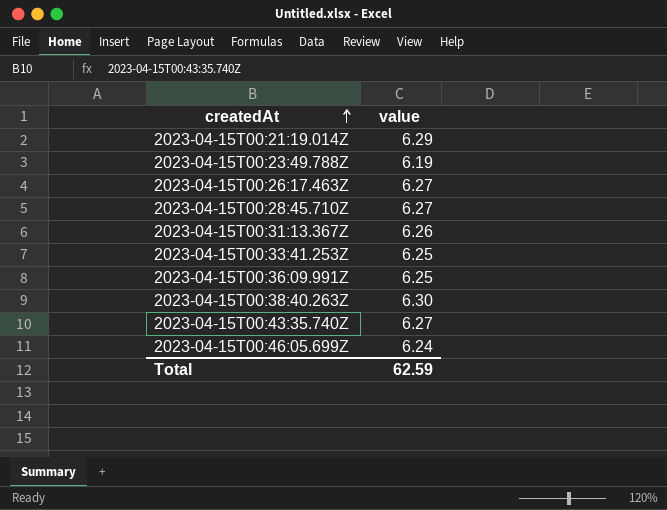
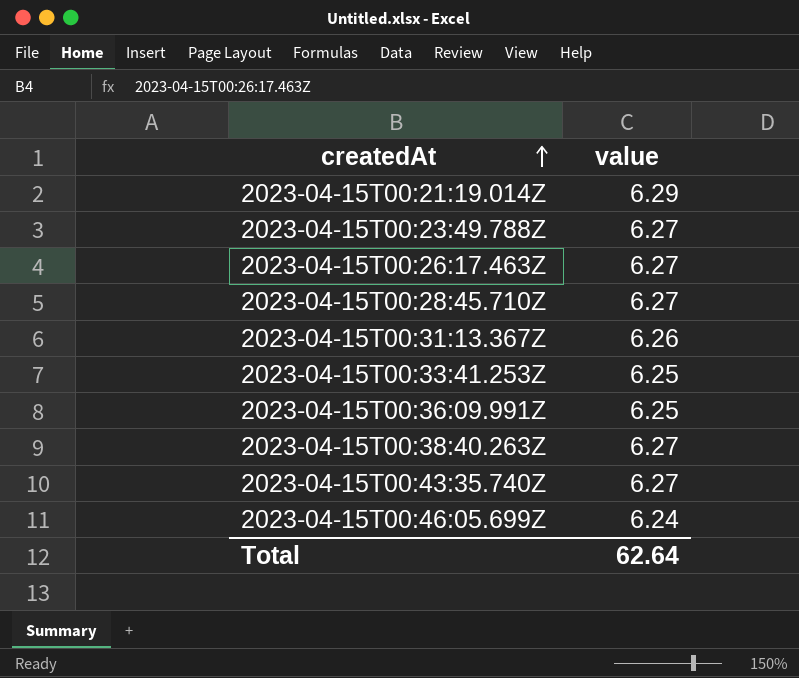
2023-04-15T00:23:49.788Z | value: 6.19 -> 6.27
2023-04-15T00:38:40.263Z | value: 6.30 -> 6.27
Total | value: 62.59 -> 62.64

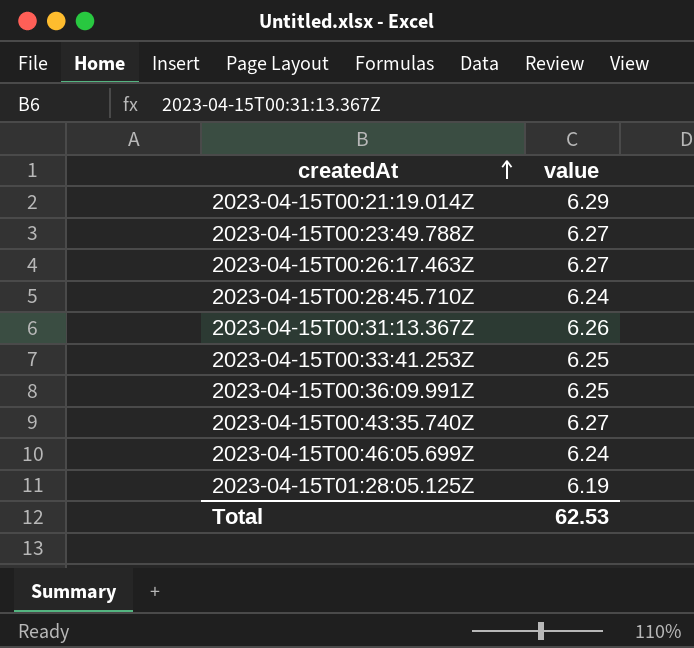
row 2023-04-15T00:38:40.263Z: 6.27 -> none
2023-04-15T00:28:45.710Z | value: 6.27 -> 6.24
row 2023-04-15T01:28:05.125Z: none -> 6.19
Total | value: 62.64 -> 62.53

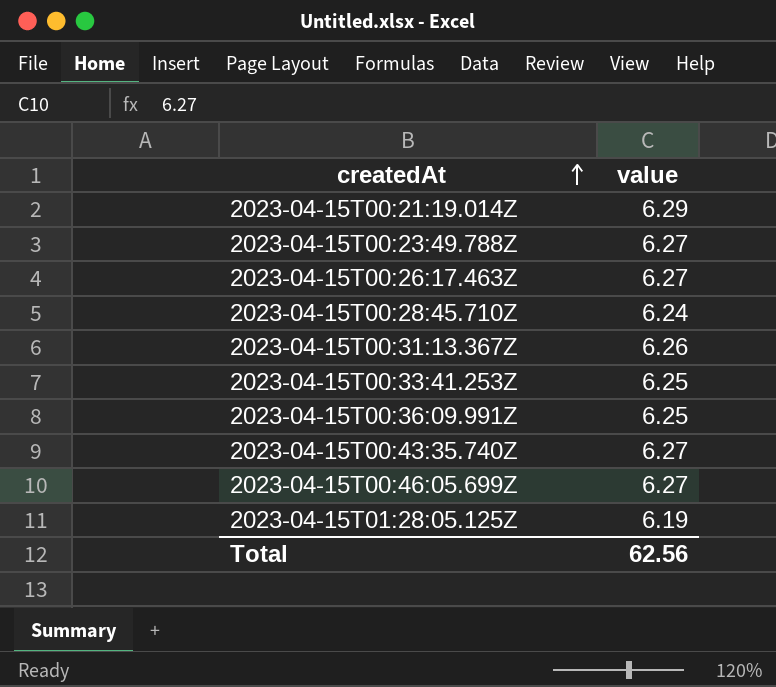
2023-04-15T00:46:05.699Z | value: 6.24 -> 6.27
Total | value: 62.53 -> 62.56

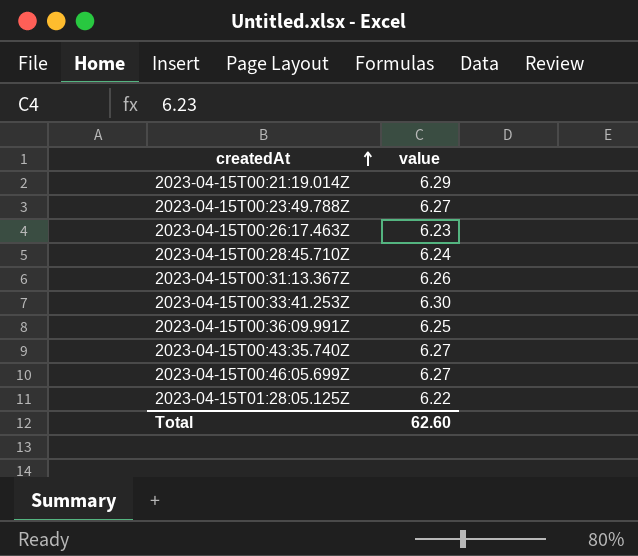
2023-04-15T00:26:17.463Z | value: 6.27 -> 6.23
2023-04-15T00:33:41.253Z | value: 6.25 -> 6.30
2023-04-15T01:28:05.125Z | value: 6.19 -> 6.22
Total | value: 62.56 -> 62.60

